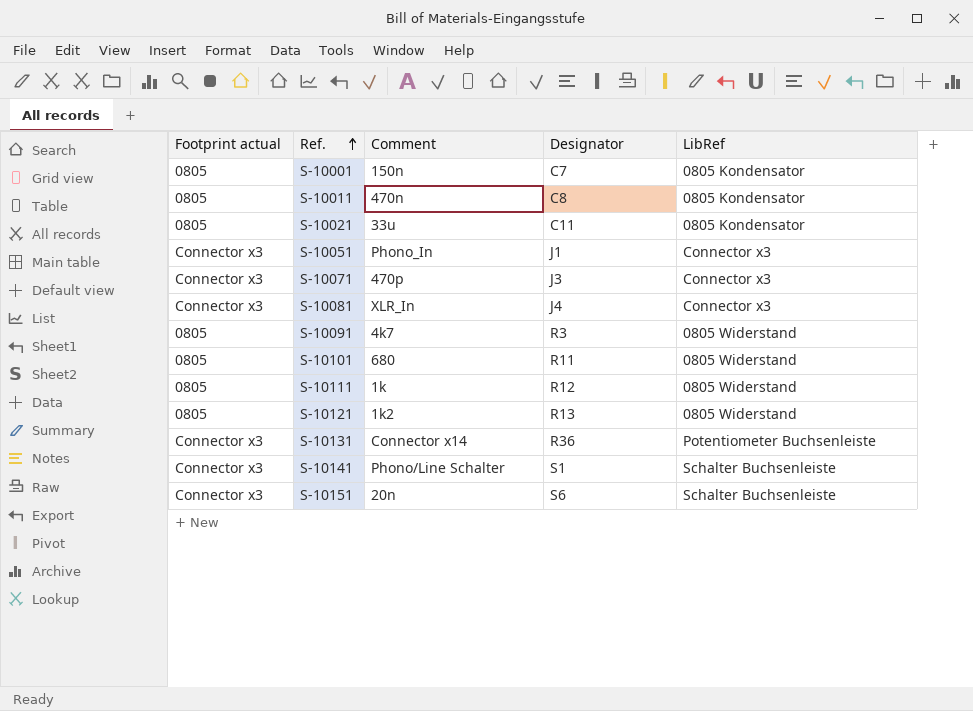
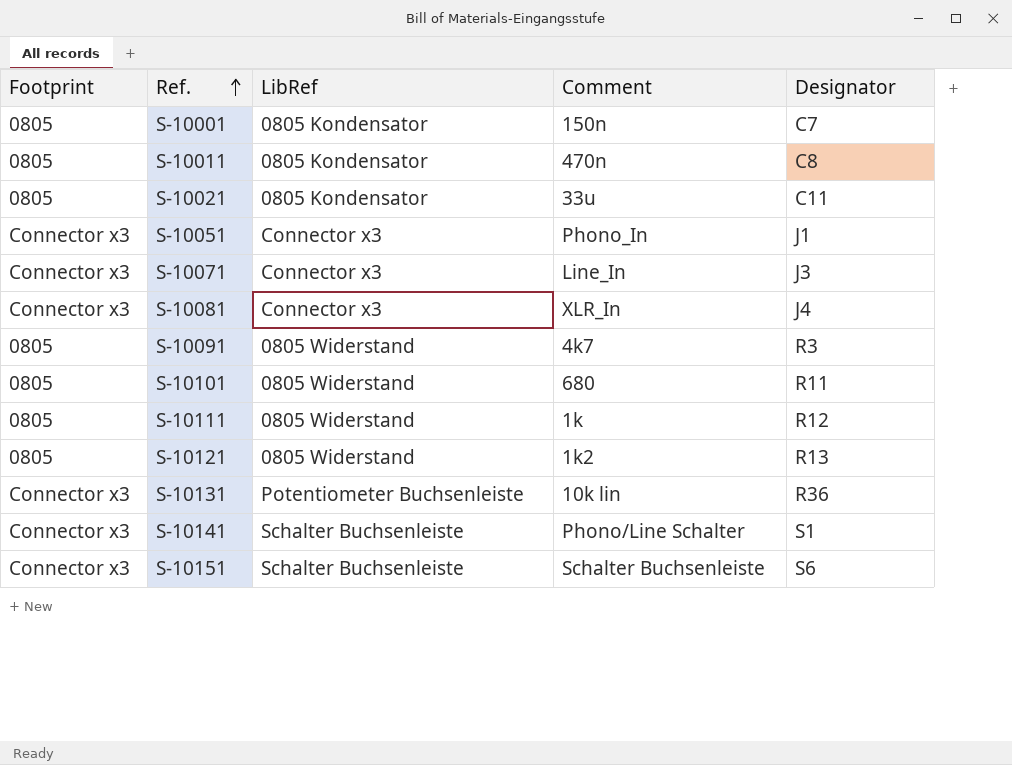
column name: Footprint actual -> Footprint
column LibRef | position: 5 -> 3
S-10071 | Comment: 470p -> Line_In
S-10131 | Comment: Connector x14 -> 10k lin
S-10151 | Comment: 20n -> Schalter Buchsenleiste

